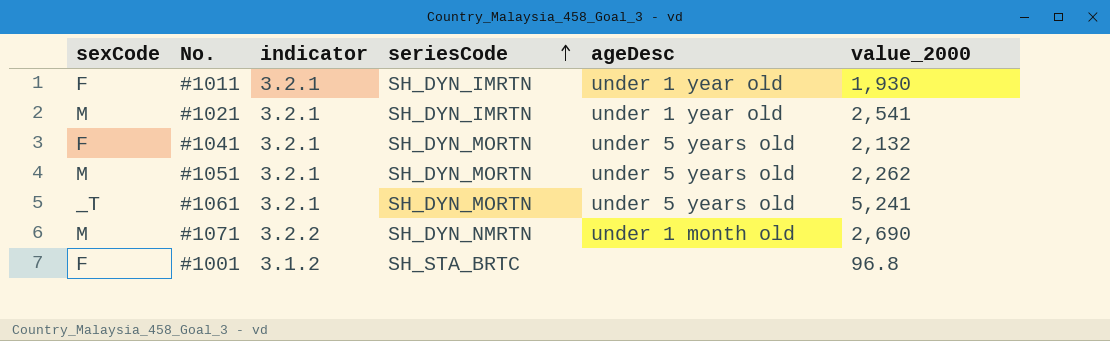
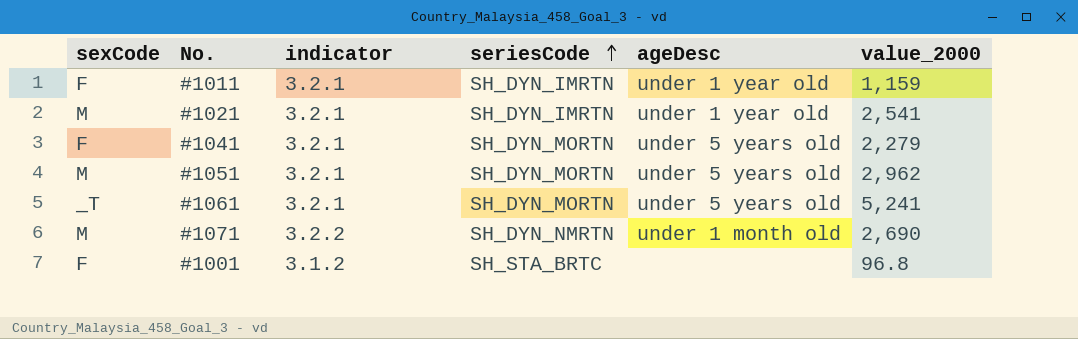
#1011 | value_2000: 1,930 -> 1,159
#1041 | value_2000: 2,132 -> 2,279
#1051 | value_2000: 2,262 -> 2,962

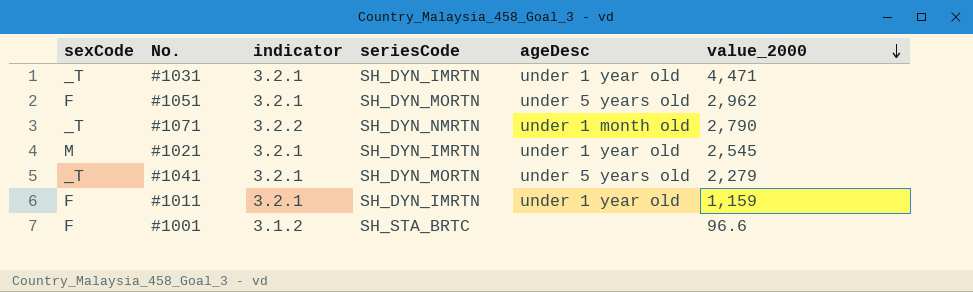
row order: seriesCode ascending -> value_2000 descending
row #1061: _T | 3.2.1 | SH_DYN_MORTN | under 5 years old | 5,241 -> none
row #1031: none -> _T | 3.2.1 | SH_DYN_IMRTN | under 1 year old | 4,471
#1051 | sexCode: M -> F
#1071 | sexCode: M -> _T
#1071 | value_2000: 2,690 -> 2,790
#1021 | value_2000: 2,541 -> 2,545
#1041 | sexCode: F -> _T
#1001 | value_2000: 96.8 -> 96.6

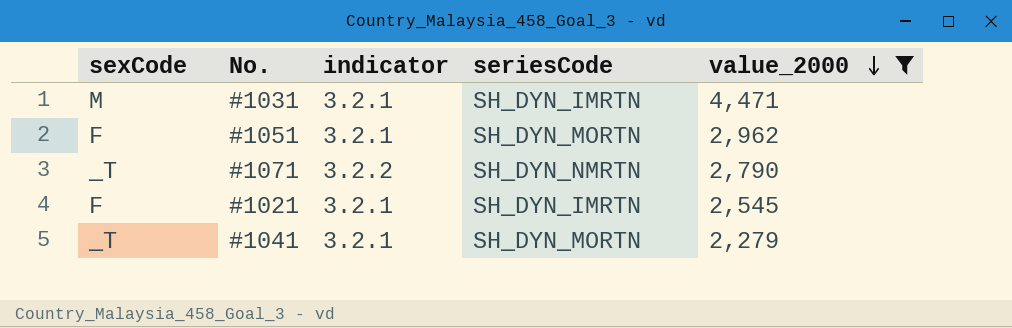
filter: none -> value_2000 >= 2,279
column ageDesc | position: 5 -> none
#1031 | sexCode: _T -> M
#1021 | sexCode: M -> F

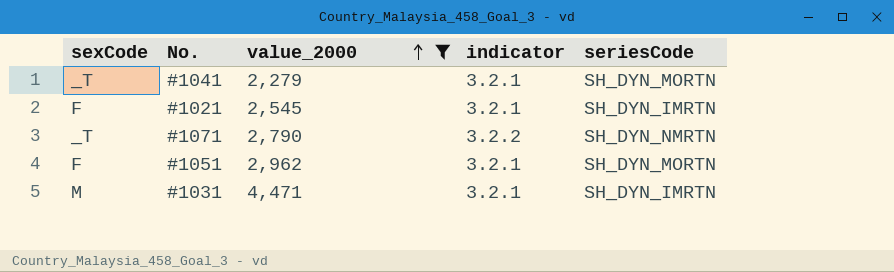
row order: value_2000 descending -> value_2000 ascending
column value_2000 | position: 5 -> 3

